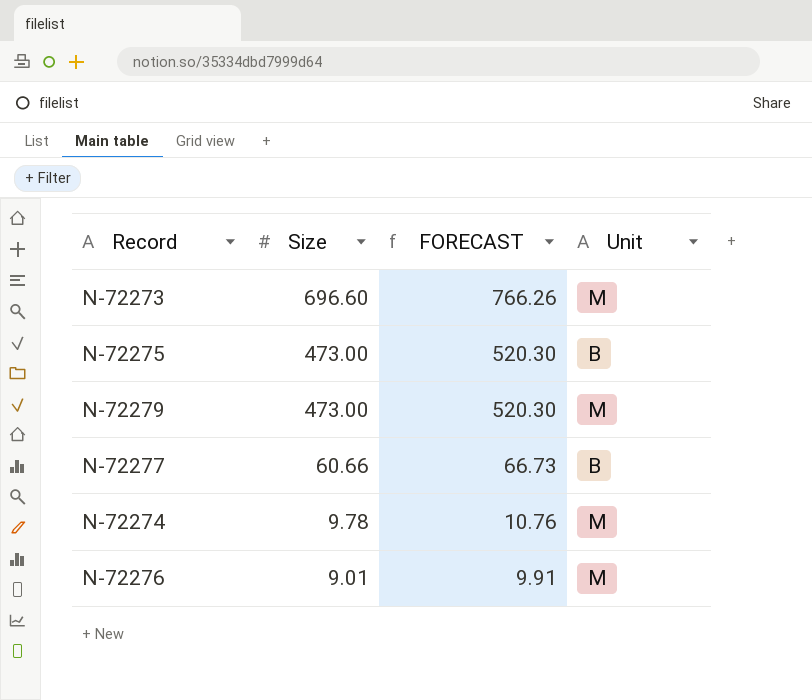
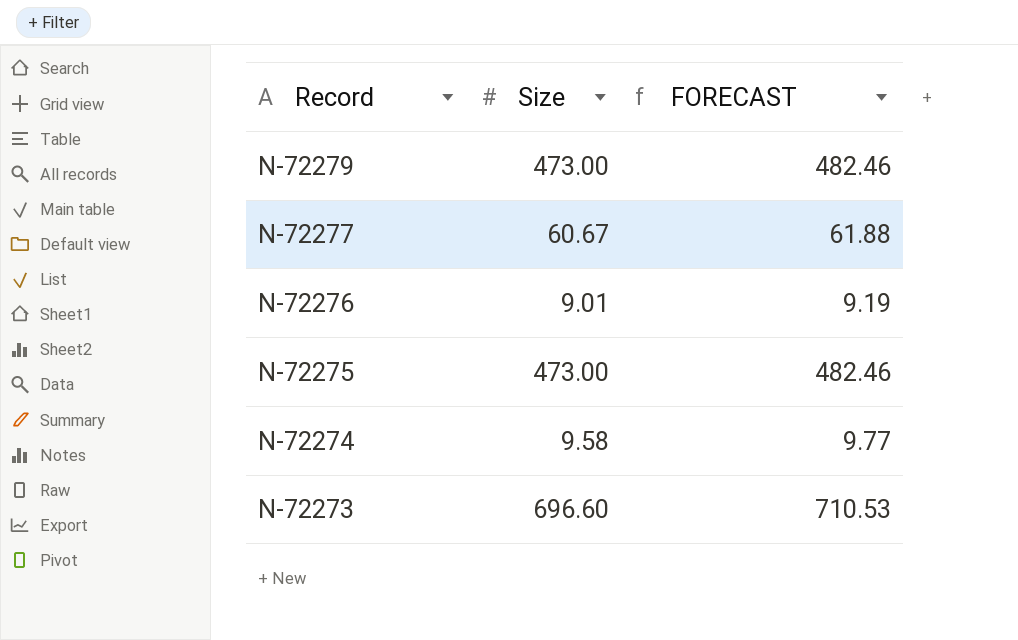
row order: Size descending -> Record descending
column Unit | position: 4 -> none
column FORECAST | formula: [Size] * 1.1 -> [Size] * 1.02
N-72277 | Size: 60.66 -> 60.67
N-72274 | Size: 9.78 -> 9.58

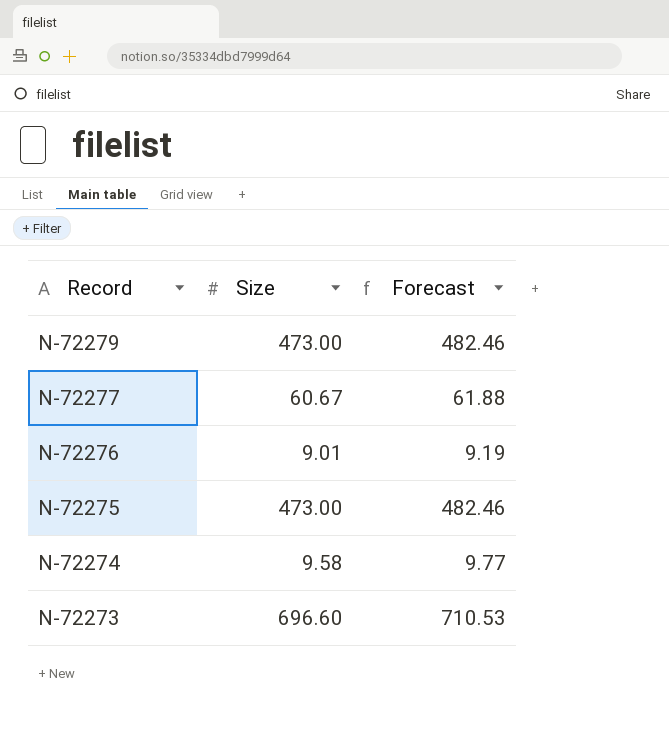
column name: FORECAST -> Forecast

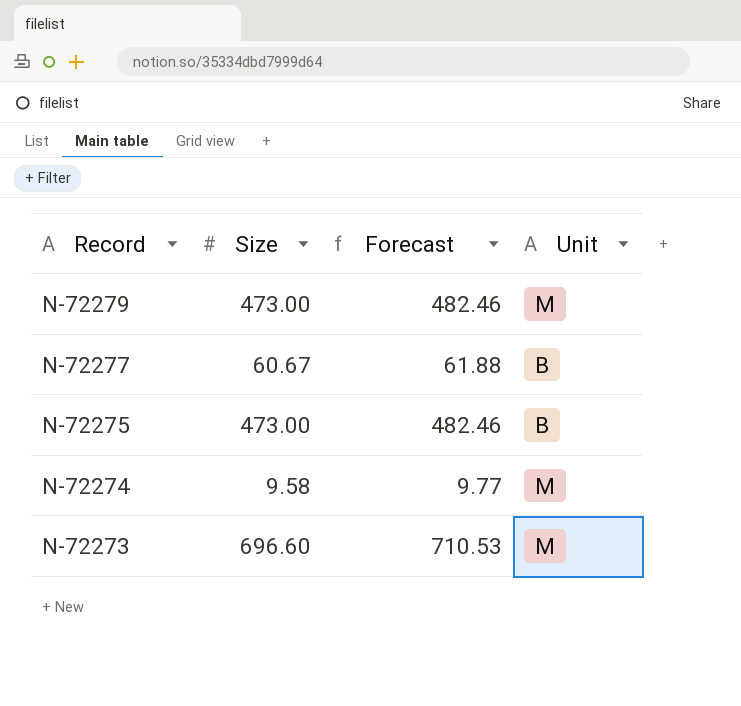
column Unit | position: none -> 4
row N-72276: 9.01 | 9.19 -> none

